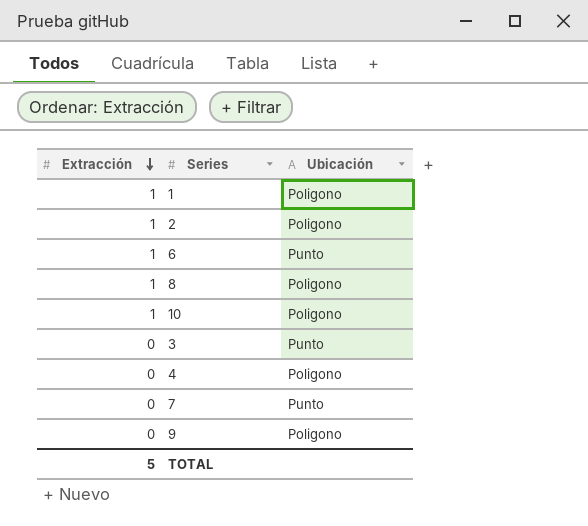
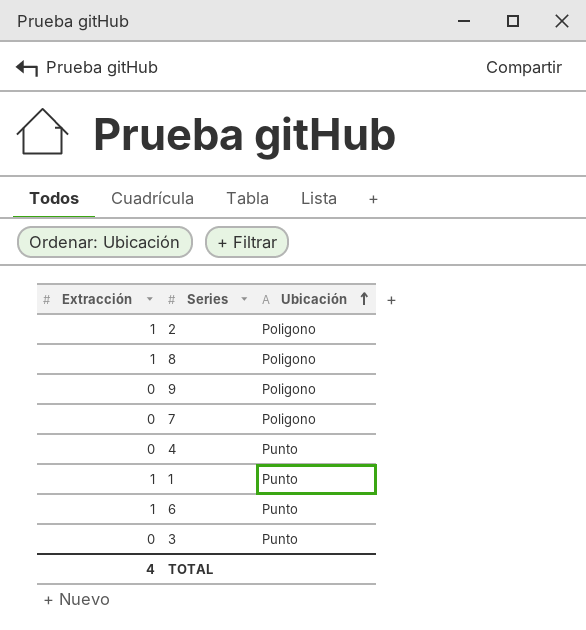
row order: Extracción descending -> Ubicación ascending
row 10: 1 | Poligono -> none
7 | Ubicación: Punto -> Poligono
4 | Ubicación: Poligono -> Punto
1 | Ubicación: Poligono -> Punto
TOTAL | Extracción: 5 -> 4

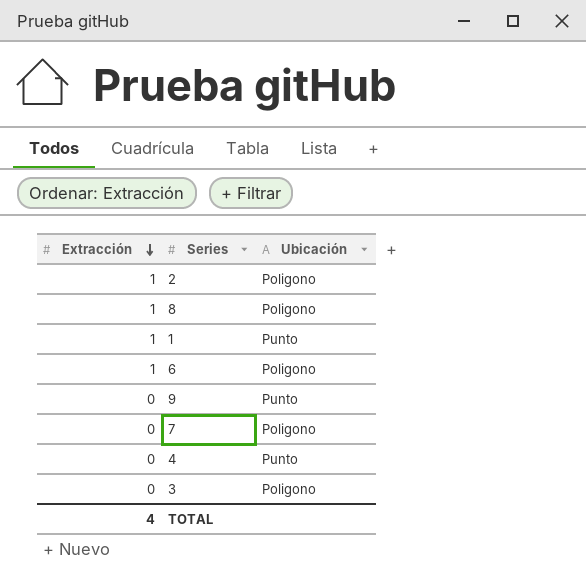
row order: Ubicación ascending -> Extracción descending
6 | Ubicación: Punto -> Poligono
9 | Ubicación: Poligono -> Punto
3 | Ubicación: Punto -> Poligono

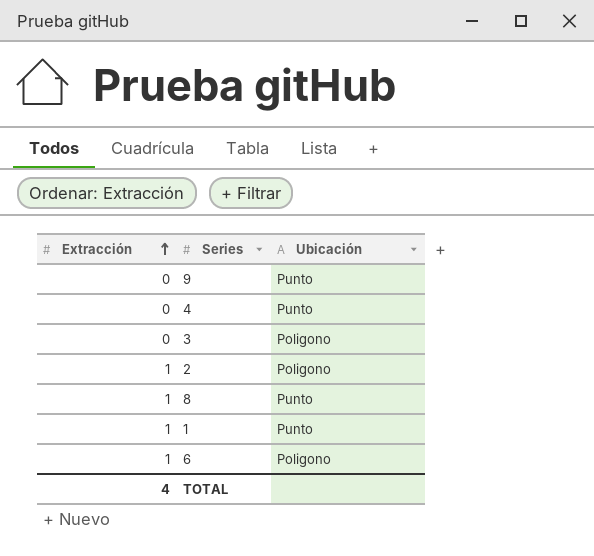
row order: Extracción descending -> Extracción ascending
row 7: 0 | Poligono -> none
8 | Ubicación: Poligono -> Punto

